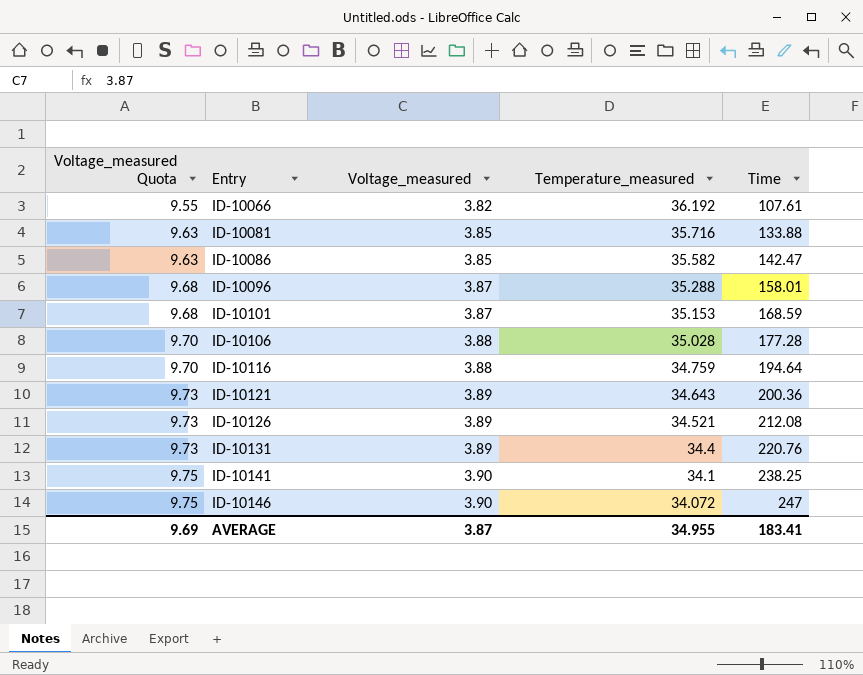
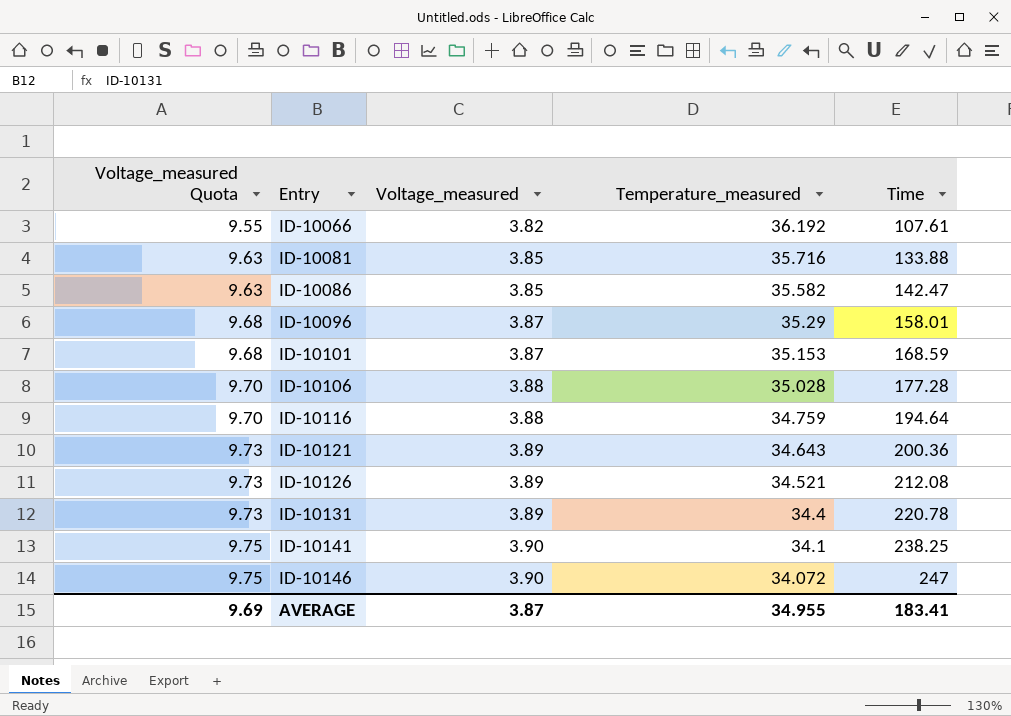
ID-10096 | Temperature_measured: 35.288 -> 35.29
ID-10131 | Time: 220.76 -> 220.78

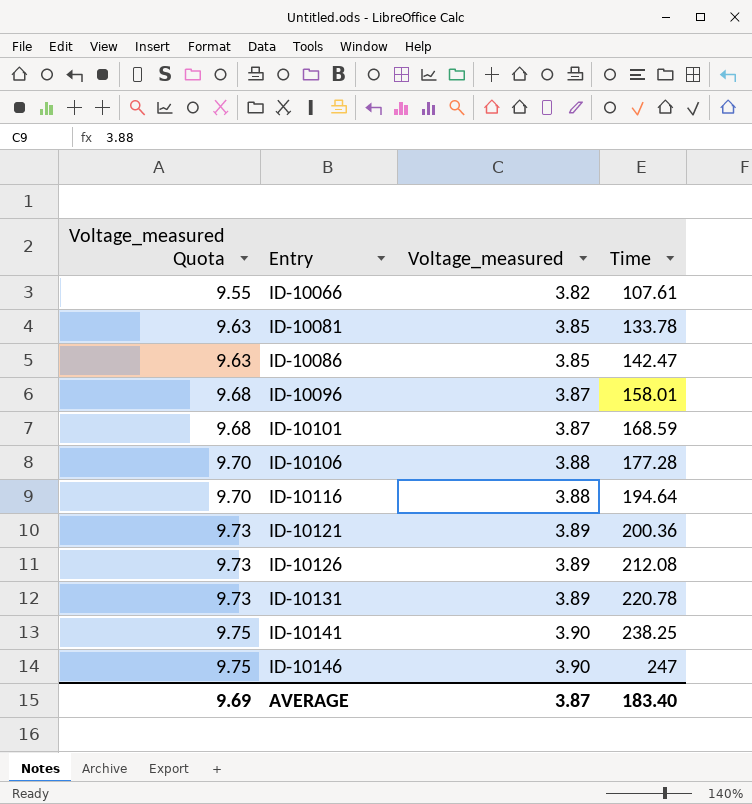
column Temperature_measured | position: 4 -> none
ID-10081 | Time: 133.88 -> 133.78
AVERAGE | Time: 183.41 -> 183.40

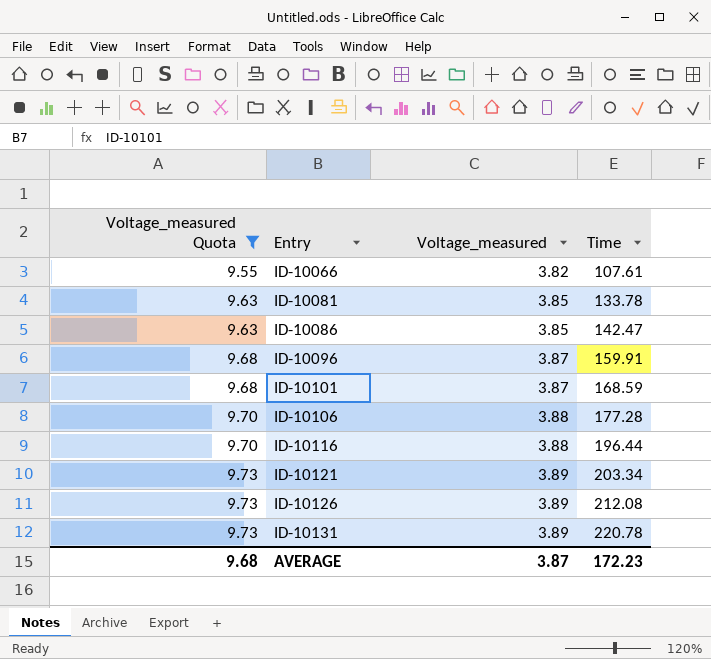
filter: none -> Voltage_measured Quota != 9.75
ID-10096 | Time: 158.01 -> 159.91
ID-10116 | Time: 194.64 -> 196.44
ID-10121 | Time: 200.36 -> 203.34
AVERAGE | Voltage_measured Quota: 9.69 -> 9.68
AVERAGE | Time: 183.40 -> 172.23

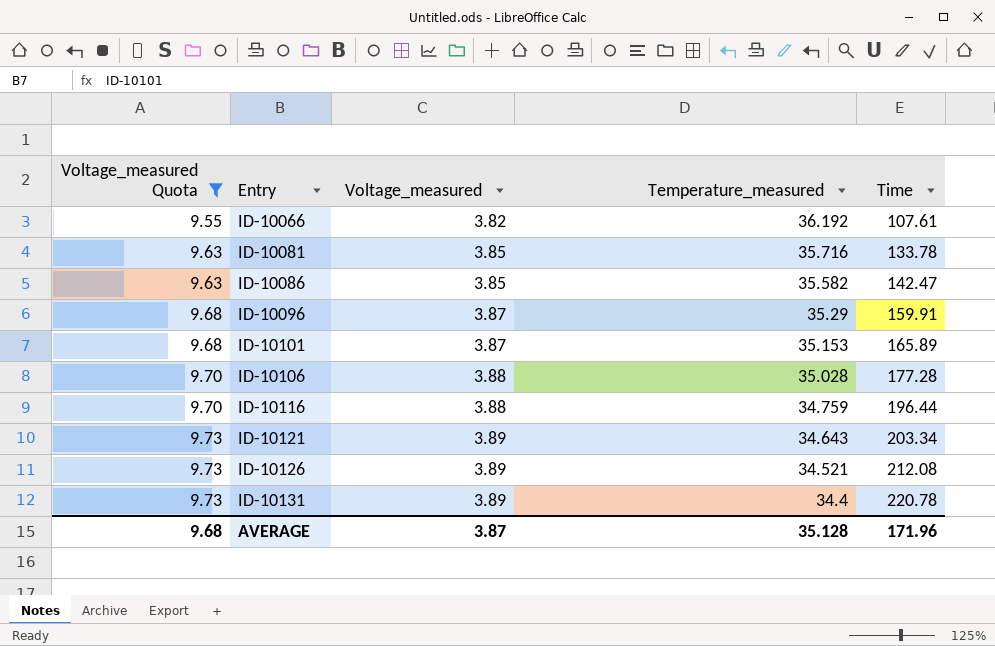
column Temperature_measured | position: none -> 4
ID-10101 | Time: 168.59 -> 165.89
AVERAGE | Time: 172.23 -> 171.96

